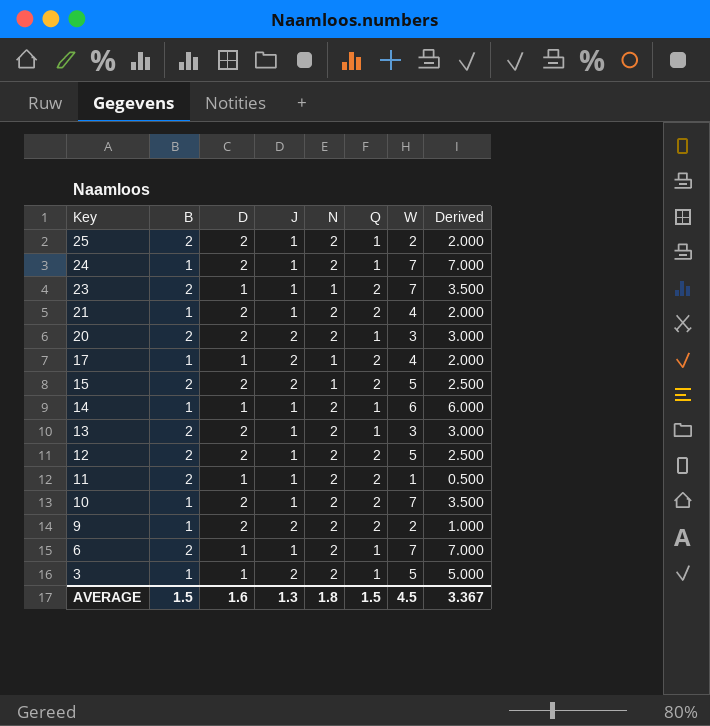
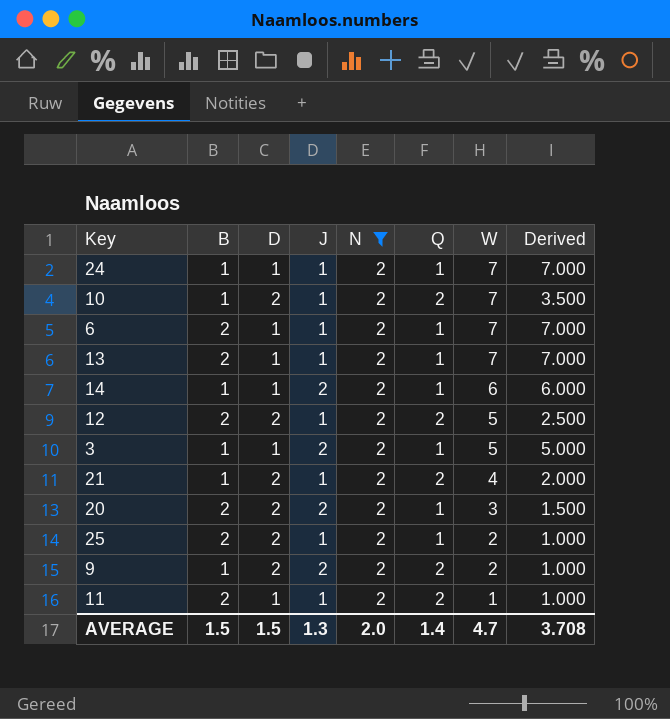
filter: none -> N = 2
row order: Key descending -> W descending
column Derived | formula: [W] / [Q] -> [W] / [D]
24 | D: 2 -> 1
13 | D: 2 -> 1
13 | W: 3 -> 7
14 | J: 1 -> 2
AVERAGE | D: 1.6 -> 1.5
AVERAGE | N: 1.8 -> 2.0
AVERAGE | Q: 1.5 -> 1.4
AVERAGE | W: 4.5 -> 4.7
AVERAGE | Derived: 3.367 -> 3.708

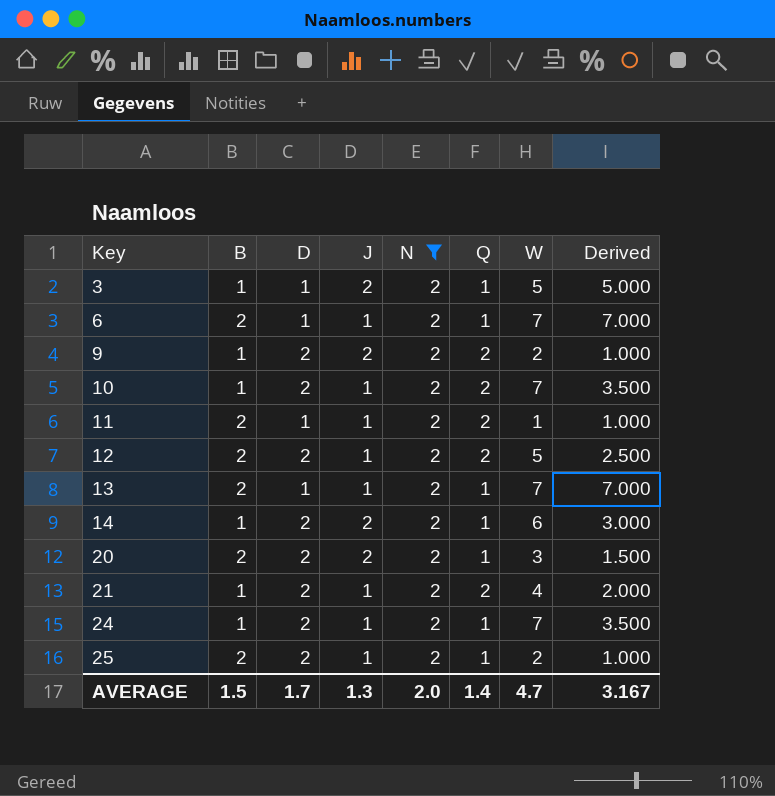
row order: W descending -> Key ascending
14 | D: 1 -> 2
14 | Derived: 6.000 -> 3.000
24 | D: 1 -> 2
24 | Derived: 7.000 -> 3.500
AVERAGE | D: 1.5 -> 1.7
AVERAGE | Derived: 3.708 -> 3.167

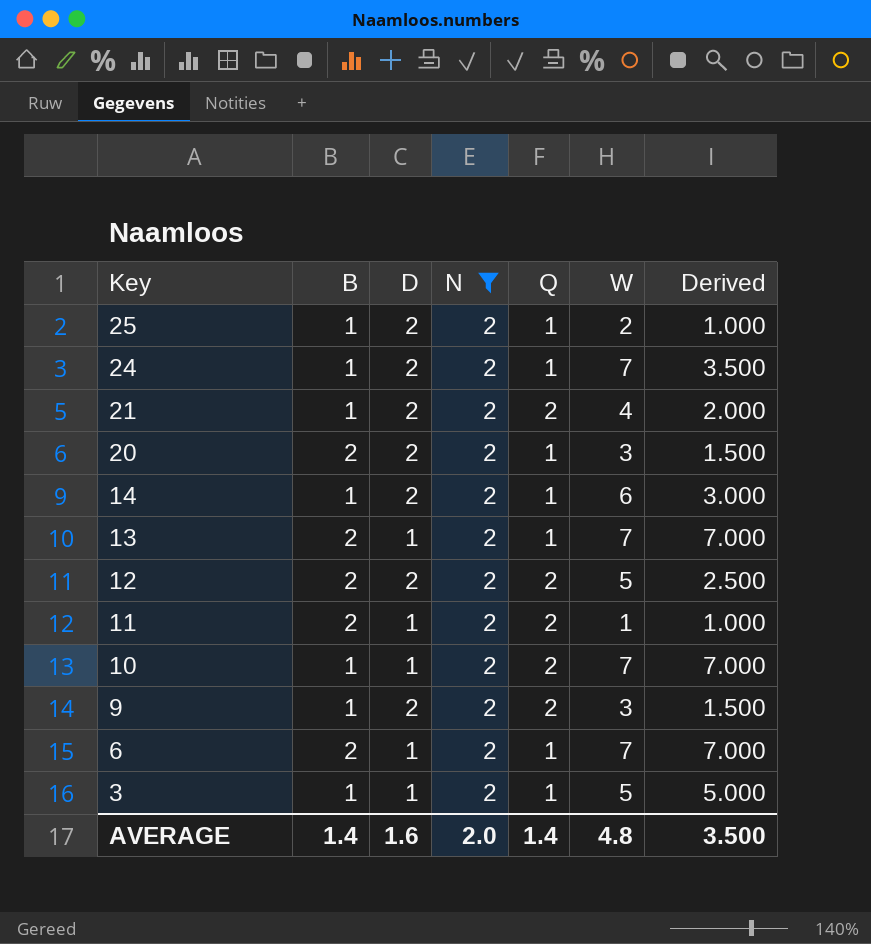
row order: Key ascending -> Key descending
column J | position: 4 -> none
25 | B: 2 -> 1
10 | D: 2 -> 1
10 | Derived: 3.500 -> 7.000
9 | W: 2 -> 3
9 | Derived: 1.000 -> 1.500
AVERAGE | B: 1.5 -> 1.4
AVERAGE | D: 1.7 -> 1.6
AVERAGE | W: 4.7 -> 4.8
AVERAGE | Derived: 3.167 -> 3.500

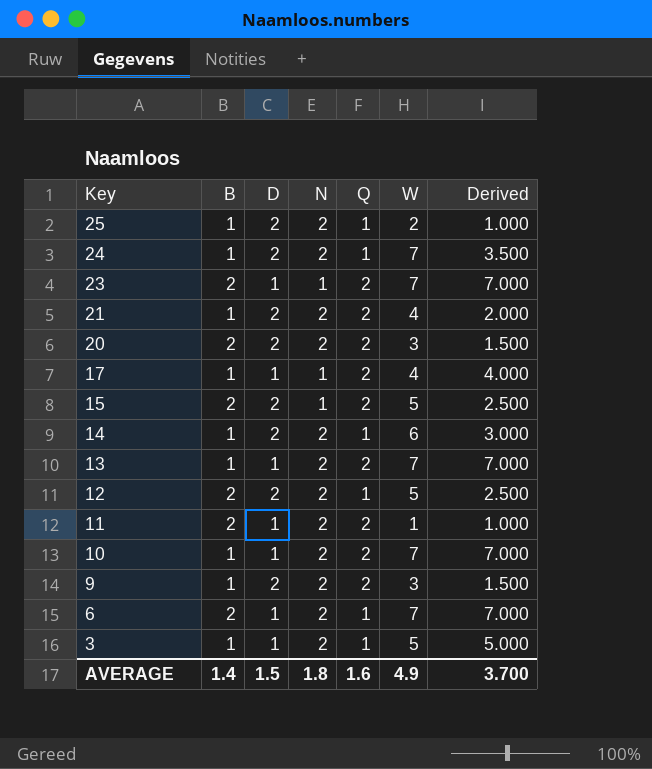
filter: N = 2 -> none
20 | Q: 1 -> 2
13 | B: 2 -> 1
13 | Q: 1 -> 2
12 | Q: 2 -> 1
AVERAGE | D: 1.6 -> 1.5
AVERAGE | N: 2.0 -> 1.8
AVERAGE | Q: 1.4 -> 1.6
AVERAGE | W: 4.8 -> 4.9
AVERAGE | Derived: 3.500 -> 3.700

